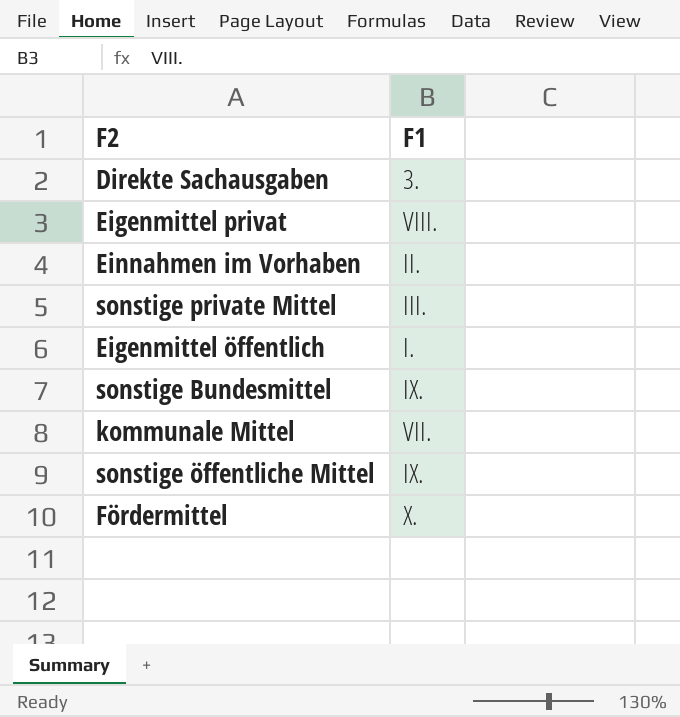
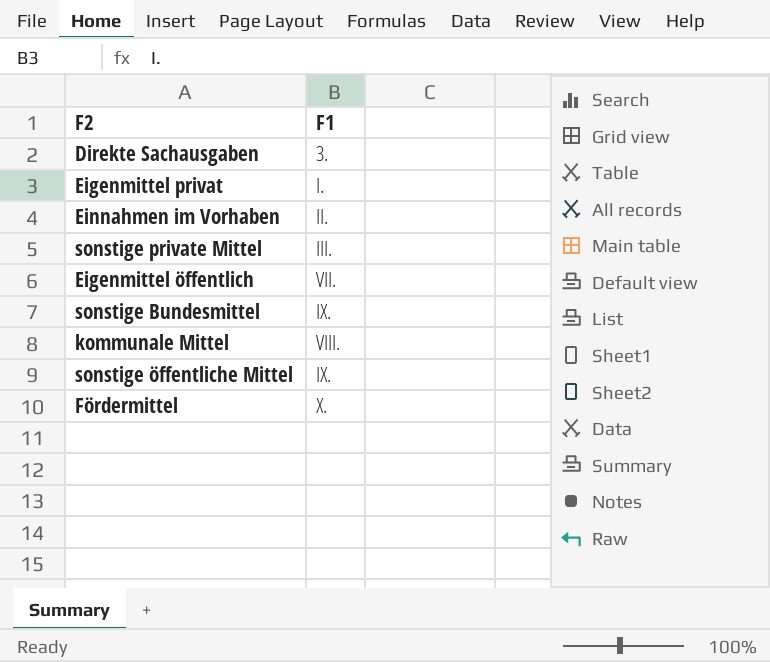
Eigenmittel privat | F1: VIII. -> I.
Eigenmittel öffentlich | F1: I. -> VII.
kommunale Mittel | F1: VII. -> VIII.

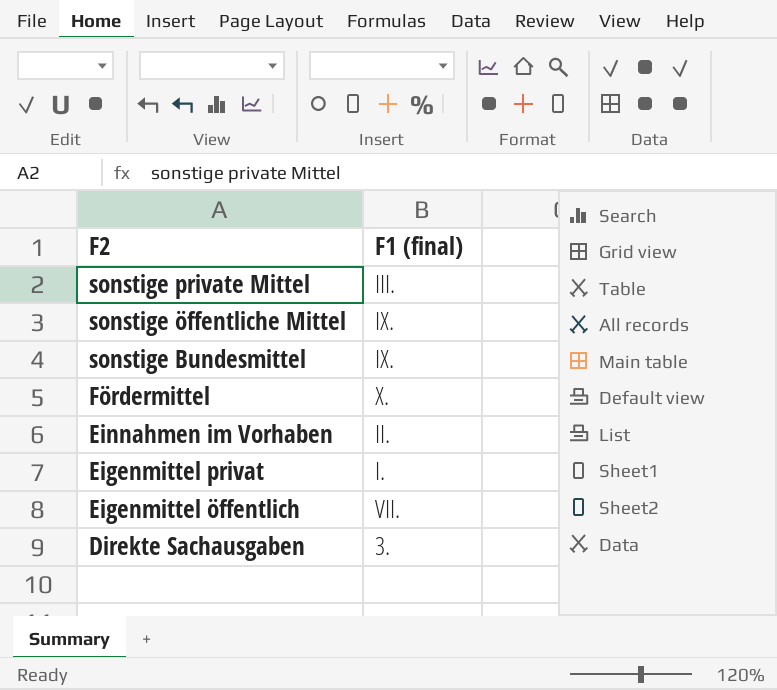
row order: none -> F2 descending
column name: F1 -> F1 (final)
row kommunale Mittel: VIII. -> none

